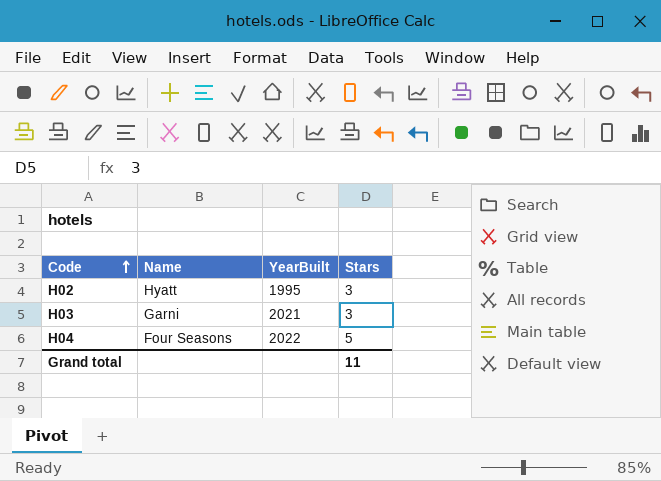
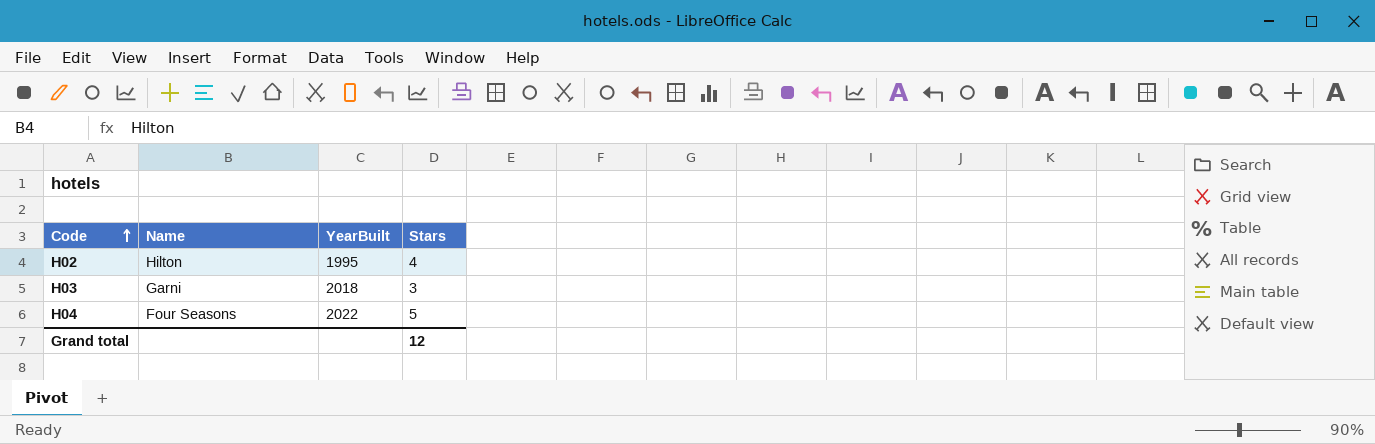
H02 | Name: Hyatt -> Hilton
H02 | Stars: 3 -> 4
H03 | YearBuilt: 2021 -> 2018
Grand total | Stars: 11 -> 12

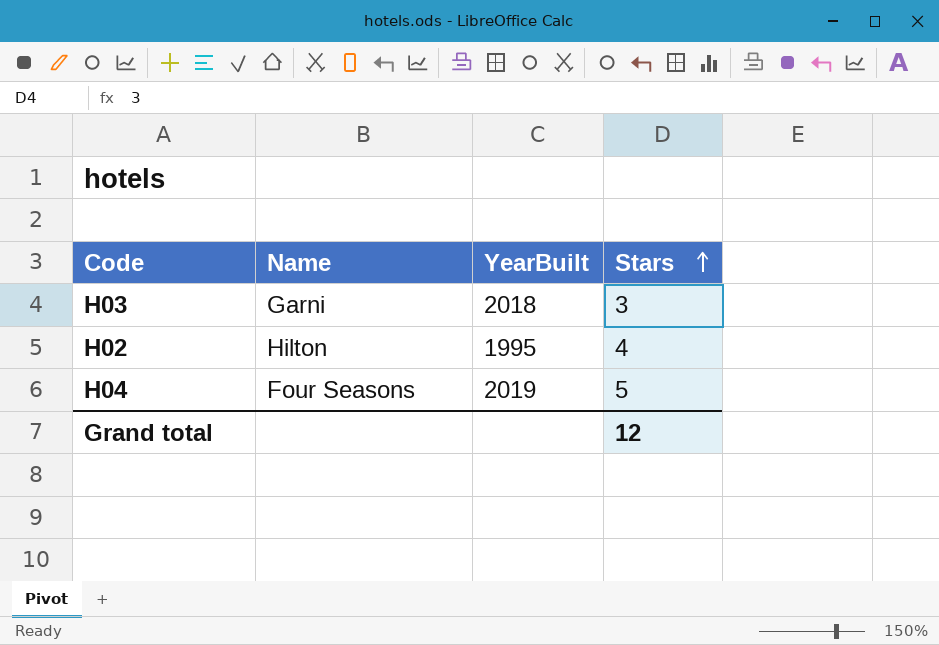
row order: Code ascending -> Stars ascending
H04 | YearBuilt: 2022 -> 2019

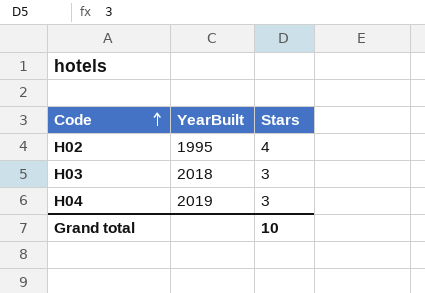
row order: Stars ascending -> Code ascending
column Name | position: 2 -> none
H04 | Stars: 5 -> 3
Grand total | Stars: 12 -> 10

